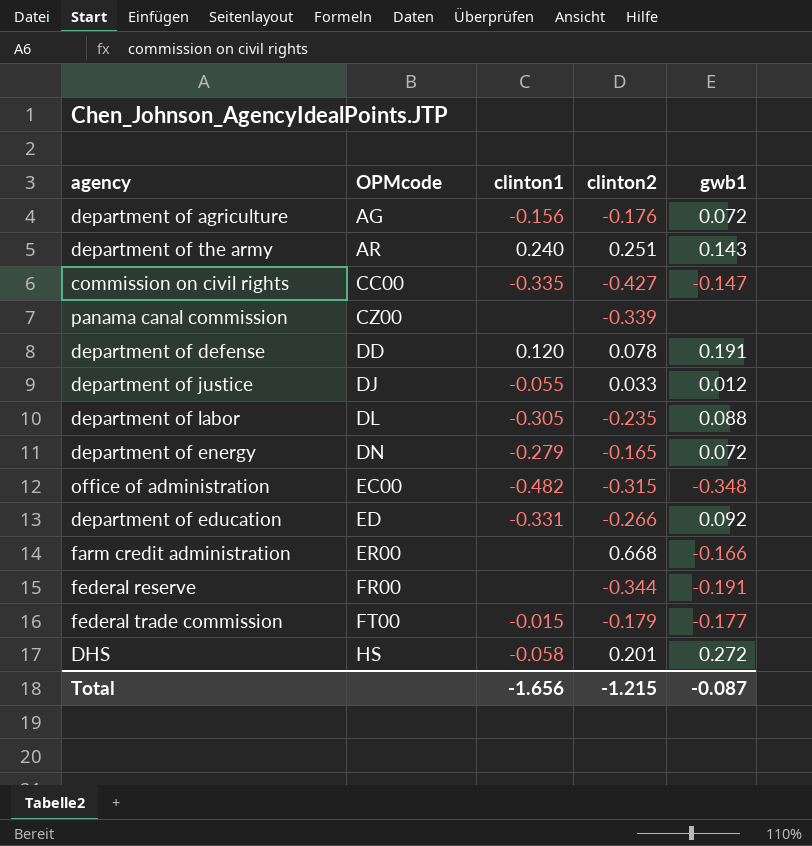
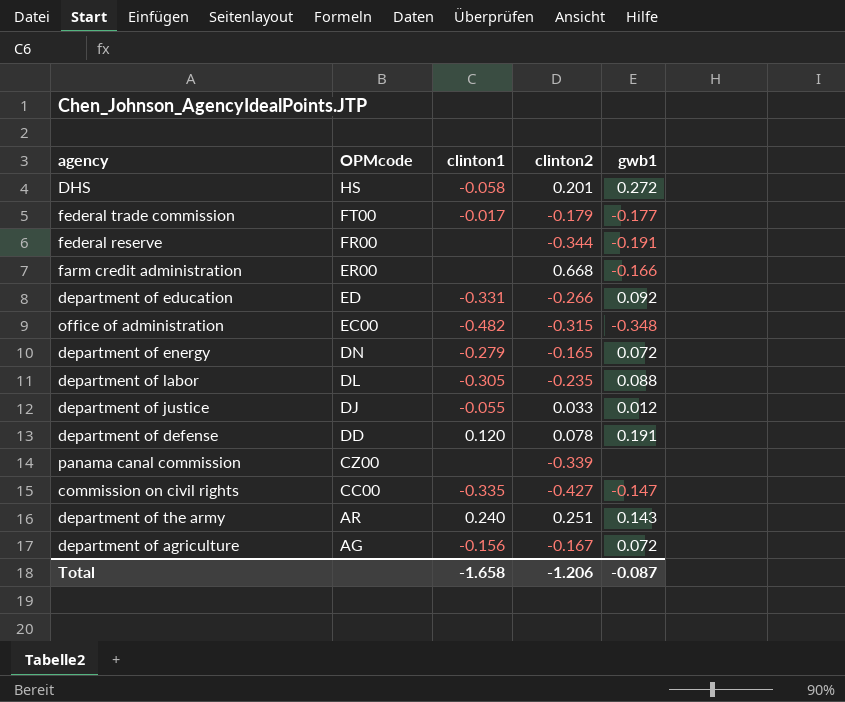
row order: OPMcode ascending -> OPMcode descending
federal trade commission | clinton1: -0.015 -> -0.017
department of agriculture | clinton2: -0.176 -> -0.167
Total | clinton1: -1.656 -> -1.658
Total | clinton2: -1.215 -> -1.206

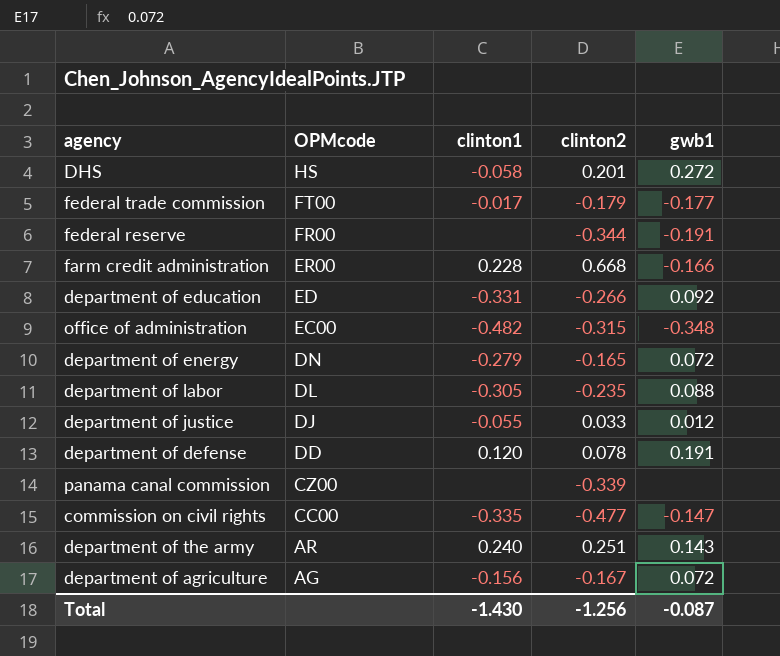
farm credit administration | clinton1: none -> 0.228
commission on civil rights | clinton2: -0.427 -> -0.477
Total | clinton1: -1.658 -> -1.430
Total | clinton2: -1.206 -> -1.256

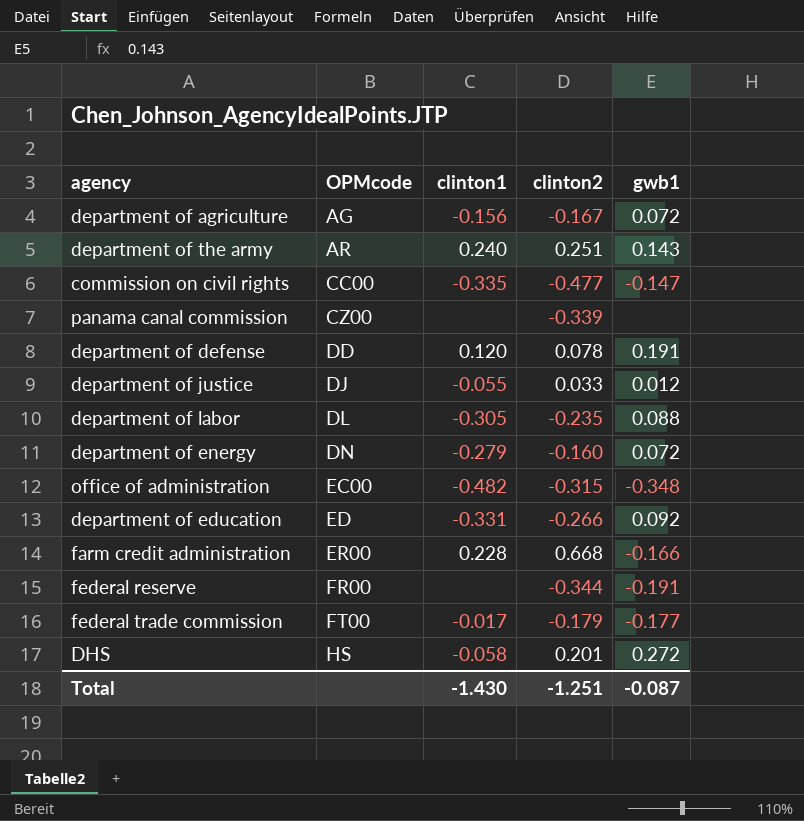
row order: OPMcode descending -> OPMcode ascending
department of energy | clinton2: -0.165 -> -0.160
Total | clinton2: -1.256 -> -1.251

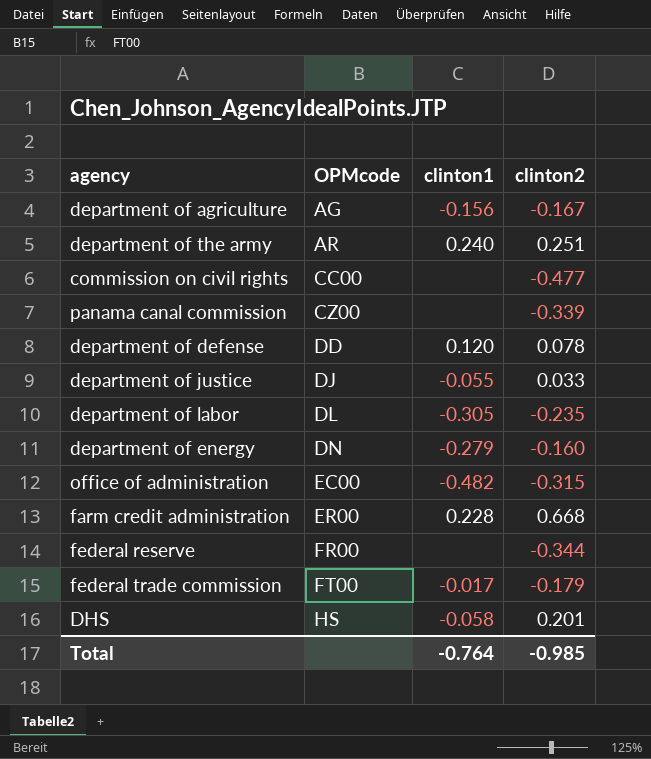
column gwb1 | position: 5 -> none
row department of education: ED | -0.331 | -0.266 | 0.092 -> none
commission on civil rights | clinton1: -0.335 -> none
Total | clinton1: -1.430 -> -0.764
Total | clinton2: -1.251 -> -0.985

